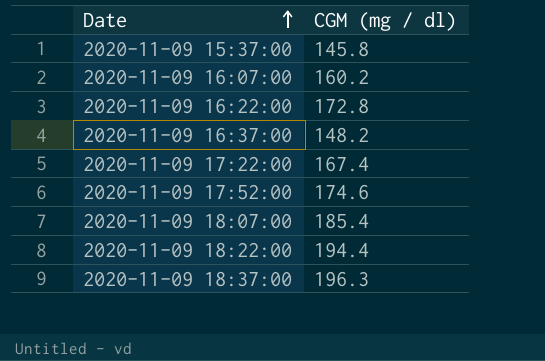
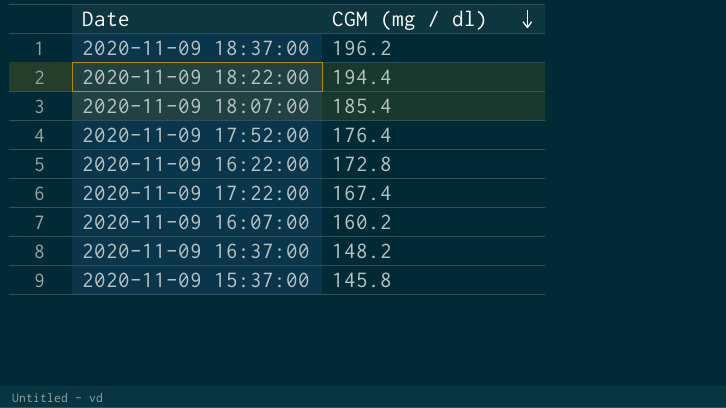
row order: Date ascending -> CGM (mg / dl) descending
2020-11-09 18:37:00 | CGM (mg / dl): 196.3 -> 196.2
2020-11-09 17:52:00 | CGM (mg / dl): 174.6 -> 176.4

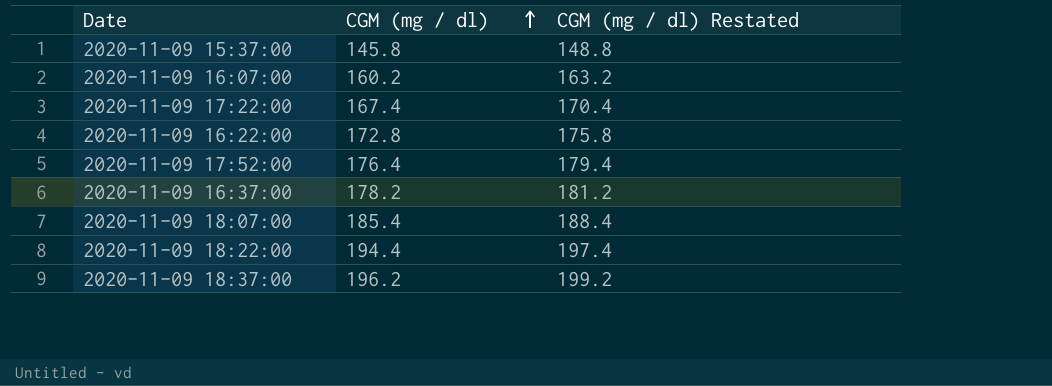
row order: CGM (mg / dl) descending -> CGM (mg / dl) ascending
column CGM (mg / dl) Restated | formula: none -> [CGM (mg / dl)] + 3
2020-11-09 16:37:00 | CGM (mg / dl): 148.2 -> 178.2

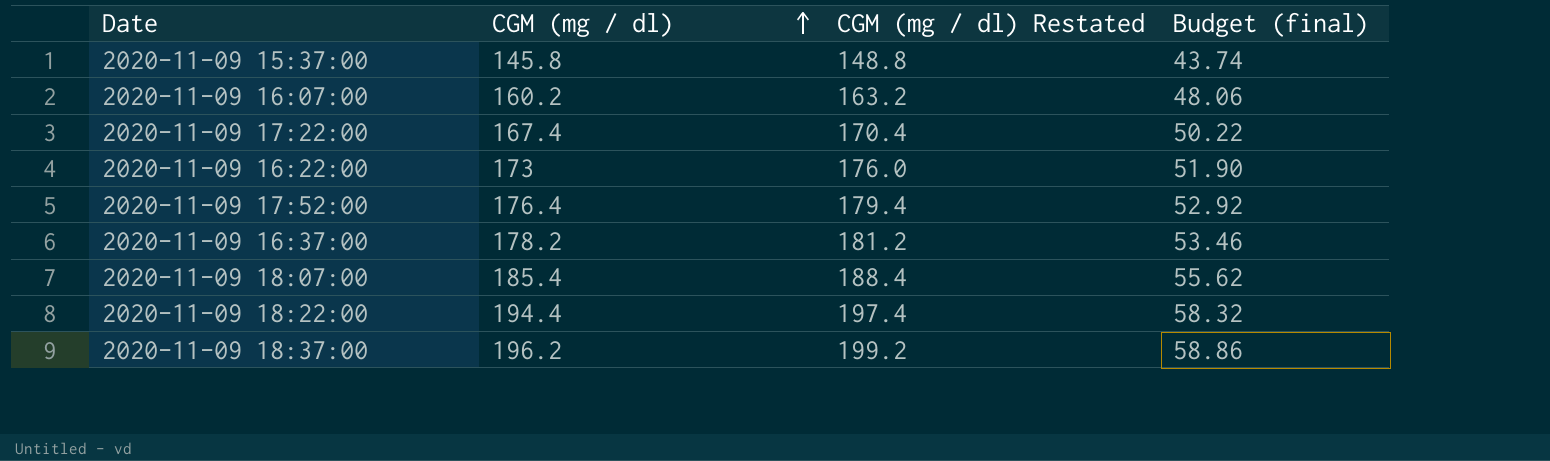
column Budget (final) | formula: none -> [CGM (mg / dl)] * 0.3
2020-11-09 16:22:00 | CGM (mg / dl): 172.8 -> 173
2020-11-09 16:22:00 | CGM (mg / dl) Restated: 175.8 -> 176.0

